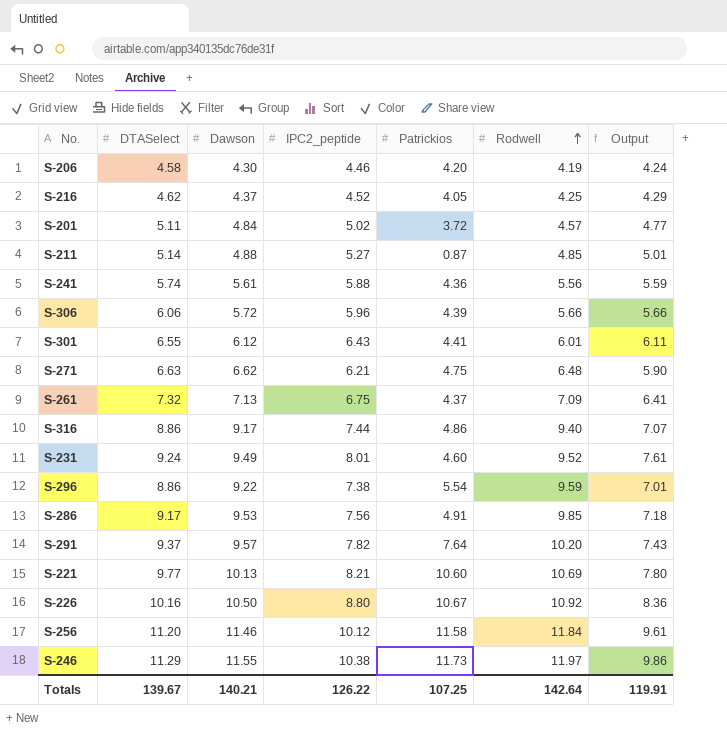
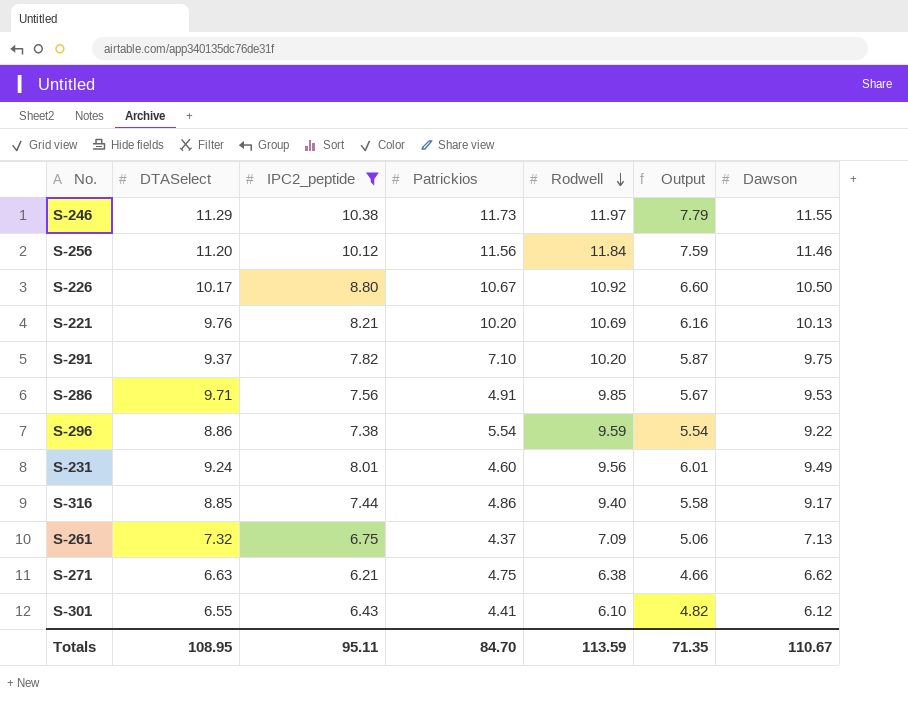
filter: none -> IPC2_peptide >= 6.21
row order: Rodwell ascending -> Rodwell descending
column Output | formula: [IPC2_peptide] * 0.95 -> [IPC2_peptide] * 0.75
column Dawson | position: 3 -> 7
S-256 | Patrickios: 11.58 -> 11.56
S-226 | DTASelect: 10.16 -> 10.17
S-221 | DTASelect: 9.77 -> 9.76
S-221 | Patrickios: 10.60 -> 10.20
S-291 | Patrickios: 7.64 -> 7.10
S-291 | Dawson: 9.57 -> 9.75
S-286 | DTASelect: 9.17 -> 9.71
S-231 | Rodwell: 9.52 -> 9.56
S-316 | DTASelect: 8.86 -> 8.85
S-271 | Rodwell: 6.48 -> 6.38
S-301 | Rodwell: 6.01 -> 6.10
Totals | DTASelect: 139.67 -> 108.95
Totals | IPC2_peptide: 126.22 -> 95.11
Totals | Patrickios: 107.25 -> 84.70
Totals | Rodwell: 142.64 -> 113.59
Totals | Output: 119.91 -> 71.35
Totals | Dawson: 140.21 -> 110.67

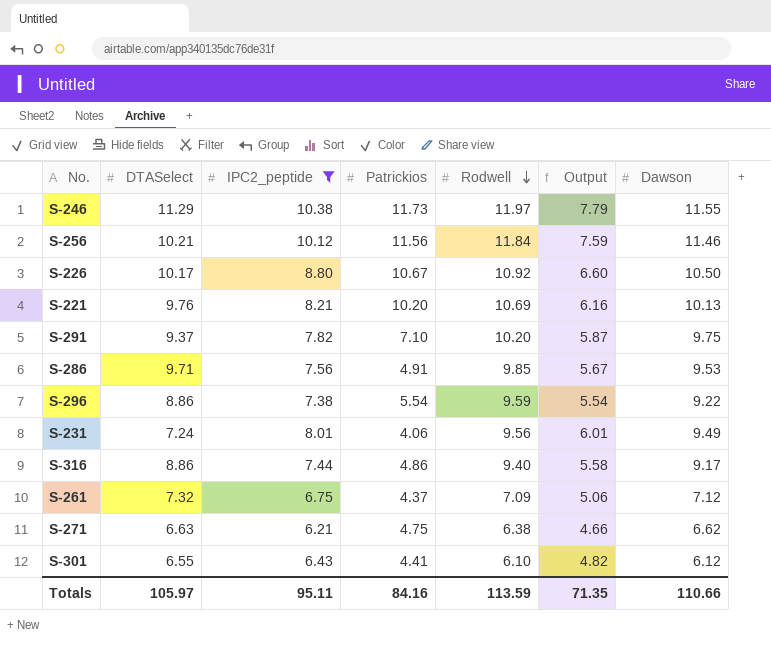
S-256 | DTASelect: 11.20 -> 10.21
S-231 | DTASelect: 9.24 -> 7.24
S-231 | Patrickios: 4.60 -> 4.06
S-316 | DTASelect: 8.85 -> 8.86
S-261 | Dawson: 7.13 -> 7.12
Totals | DTASelect: 108.95 -> 105.97
Totals | Patrickios: 84.70 -> 84.16
Totals | Dawson: 110.67 -> 110.66

